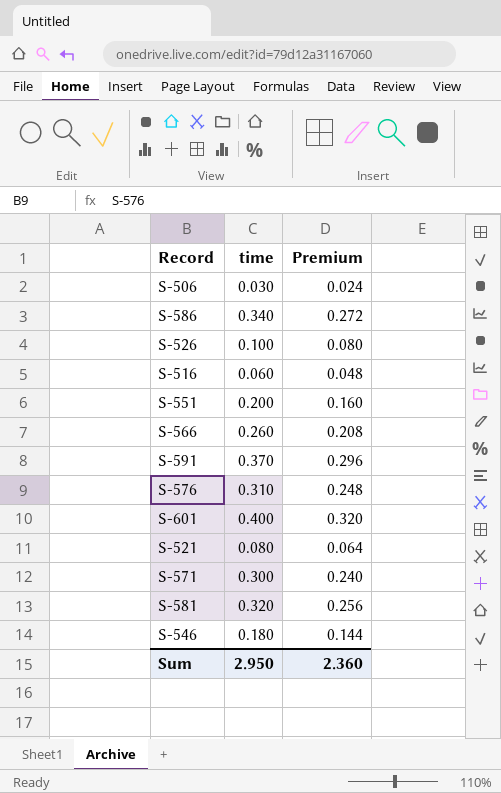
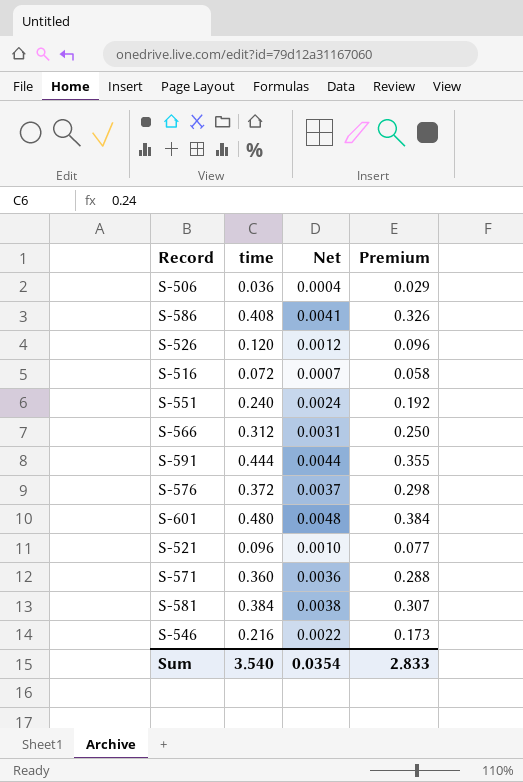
column Net | formula: none -> [time] * 0.01
S-506 | time: 0.030 -> 0.036
S-506 | Premium: 0.024 -> 0.029
S-586 | time: 0.340 -> 0.408
S-586 | Premium: 0.272 -> 0.326
S-526 | time: 0.100 -> 0.120
S-526 | Premium: 0.080 -> 0.096
S-516 | time: 0.060 -> 0.072
S-516 | Premium: 0.048 -> 0.058
S-551 | time: 0.200 -> 0.240
S-551 | Premium: 0.160 -> 0.192
S-566 | time: 0.260 -> 0.312
S-566 | Premium: 0.208 -> 0.250
S-591 | time: 0.370 -> 0.444
S-591 | Premium: 0.296 -> 0.355
S-576 | time: 0.310 -> 0.372
S-576 | Premium: 0.248 -> 0.298
S-601 | time: 0.400 -> 0.480
S-601 | Premium: 0.320 -> 0.384
S-521 | time: 0.080 -> 0.096
S-521 | Premium: 0.064 -> 0.077
S-571 | time: 0.300 -> 0.360
S-571 | Premium: 0.240 -> 0.288
S-581 | time: 0.320 -> 0.384
S-581 | Premium: 0.256 -> 0.307
S-546 | time: 0.180 -> 0.216
S-546 | Premium: 0.144 -> 0.173
Sum | time: 2.950 -> 3.540
Sum | Premium: 2.360 -> 2.833

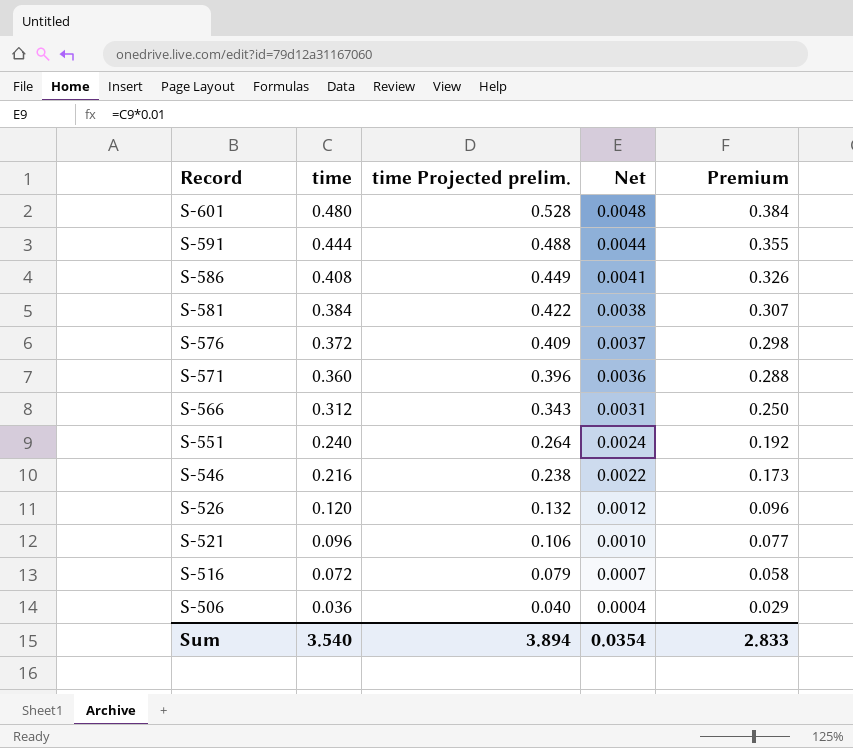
row order: none -> Record descending
column time Projected prelim. | formula: none -> [time] * 1.1

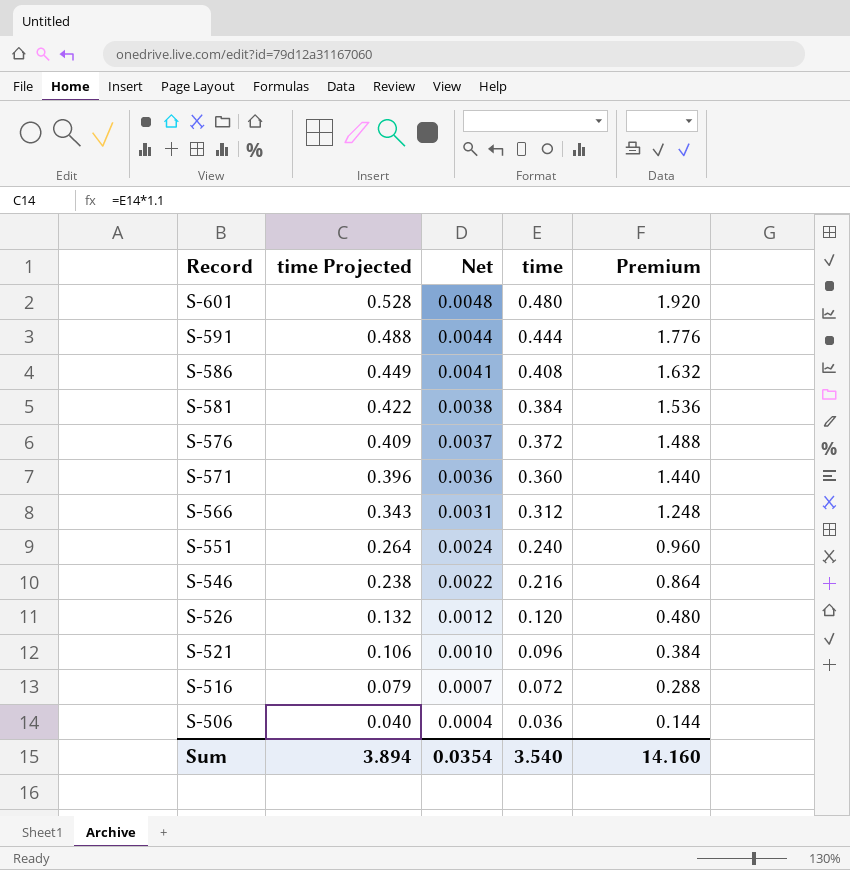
column name: time Projected prelim. -> time Projected
column time | position: 2 -> 4
column Premium | formula: [time] * 0.8 -> [time] * 4
Sum | Premium: 2.833 -> 14.160

